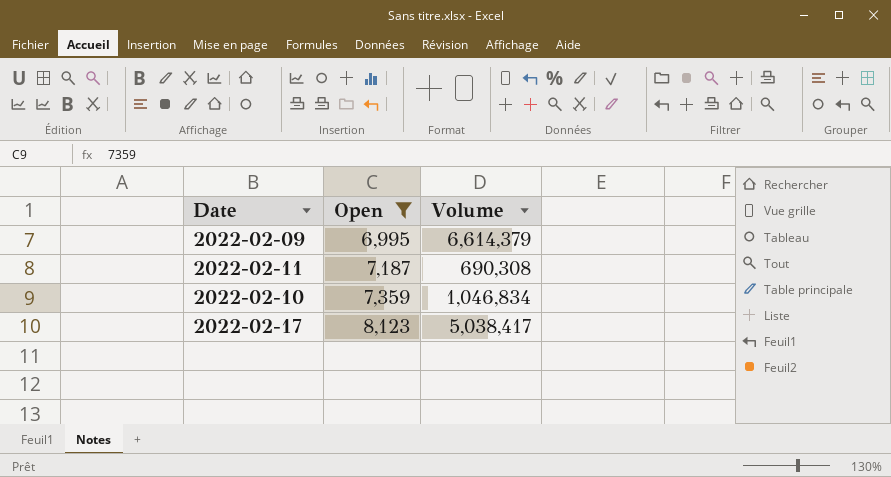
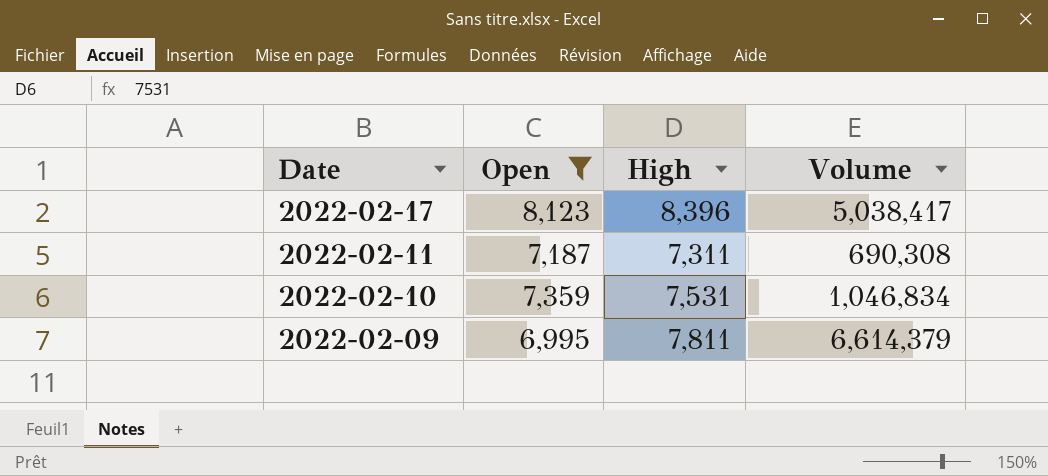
row order: Open ascending -> Date descending
column High | position: none -> 3

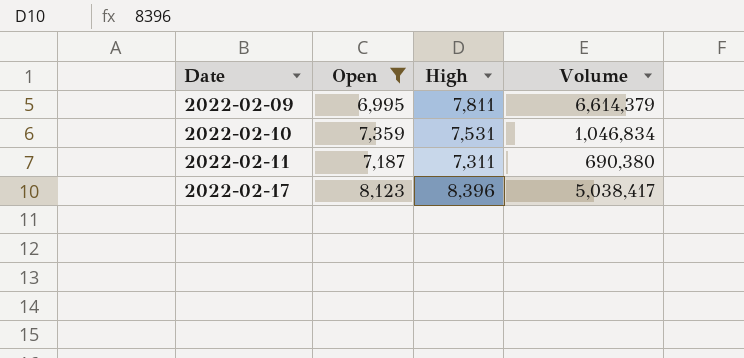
row order: Date descending -> Date ascending
2022-02-11 | Volume: 690,308 -> 690,380

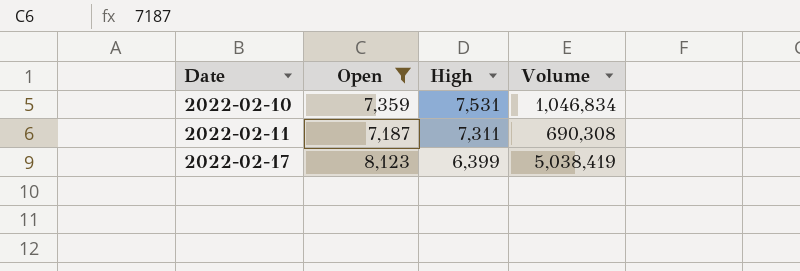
row 2022-02-09: 6,995 | 7,811 | 6,614,379 -> none
2022-02-11 | Volume: 690,380 -> 690,308
2022-02-17 | High: 8,396 -> 6,399
2022-02-17 | Volume: 5,038,417 -> 5,038,419

